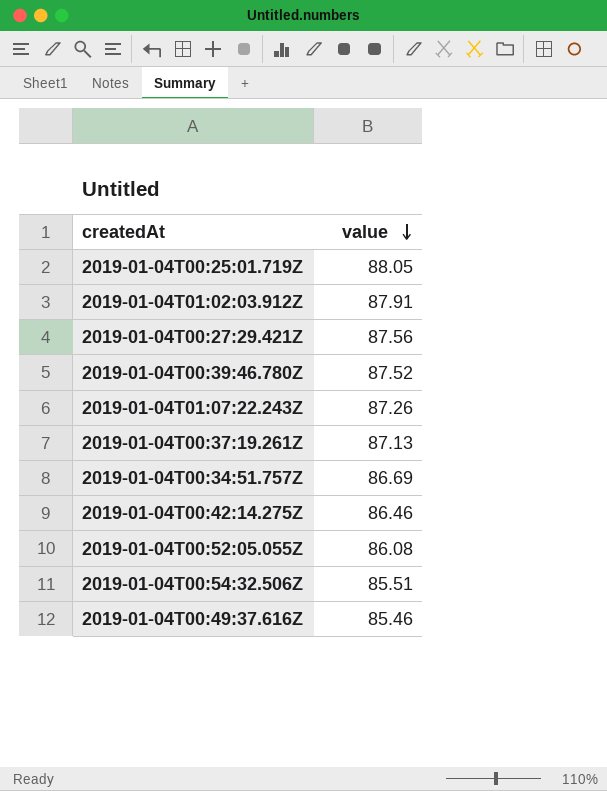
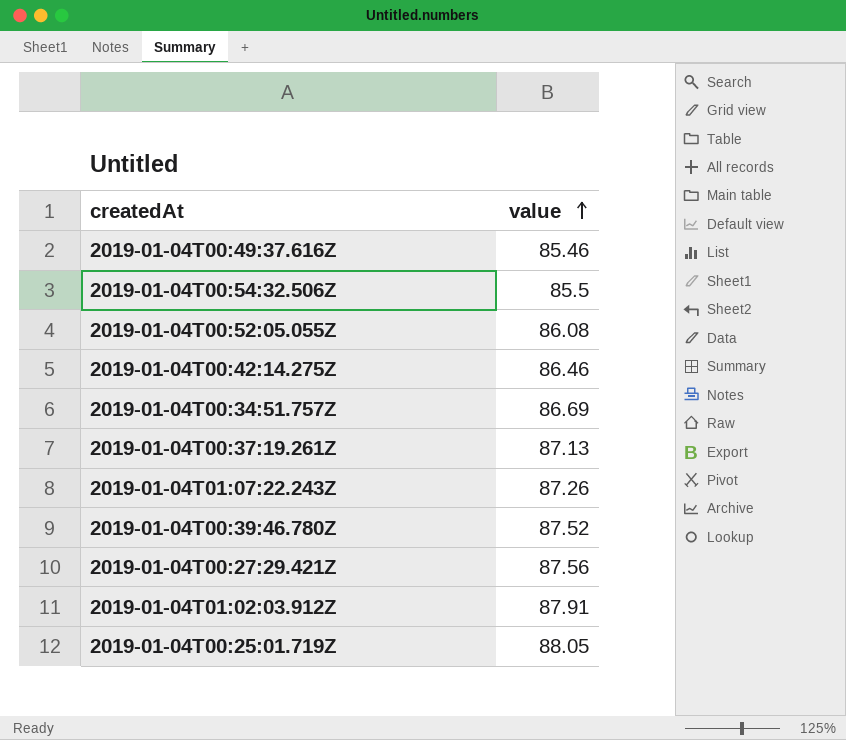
row order: value descending -> value ascending
2019-01-04T00:54:32.506Z | value: 85.51 -> 85.5

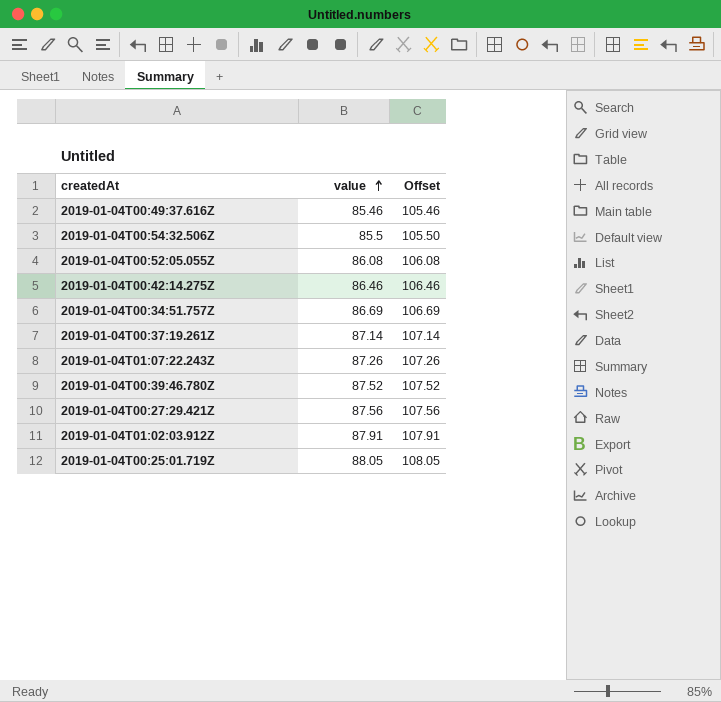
column Offset | formula: none -> [value] + 20
2019-01-04T00:37:19.261Z | value: 87.13 -> 87.14

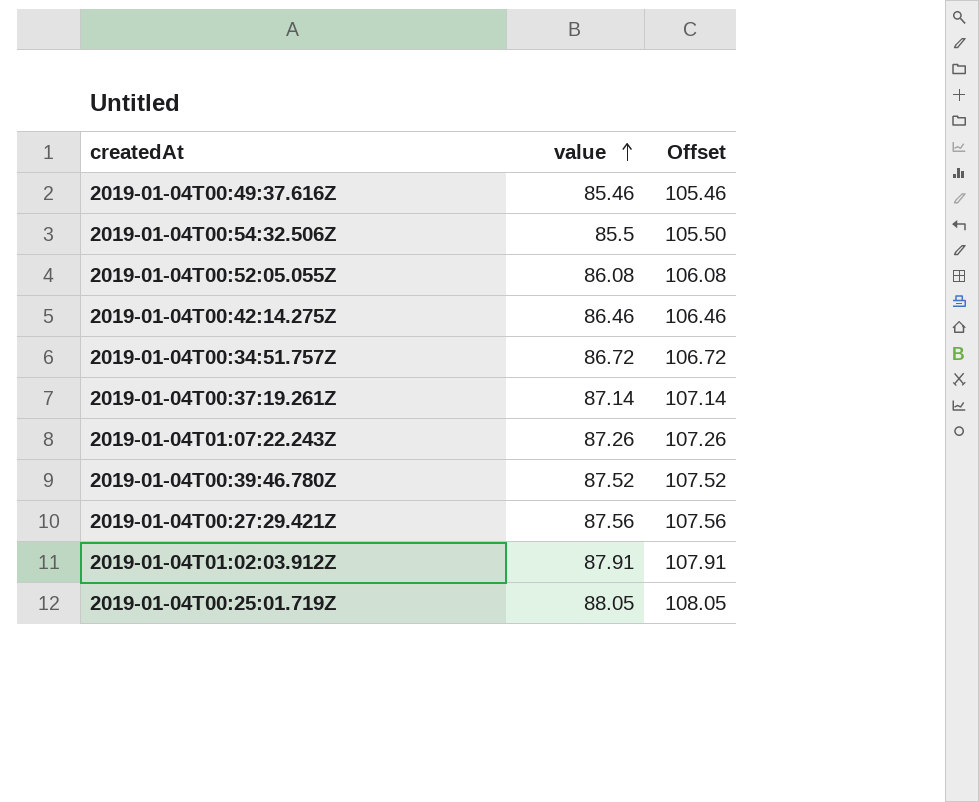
2019-01-04T00:34:51.757Z | value: 86.69 -> 86.72
2019-01-04T00:34:51.757Z | Offset: 106.69 -> 106.72

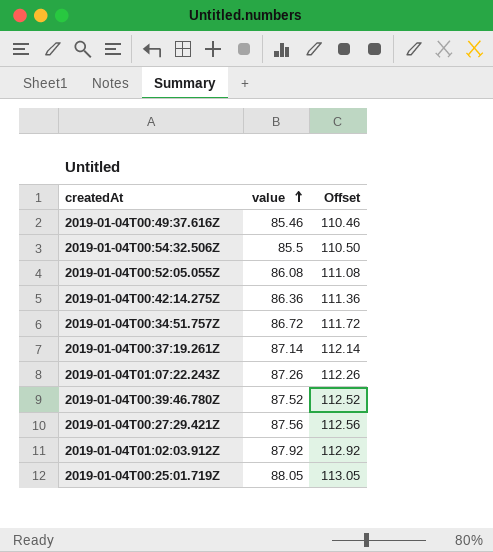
column Offset | formula: [value] + 20 -> [value] + 25
2019-01-04T00:42:14.275Z | value: 86.46 -> 86.36
2019-01-04T01:02:03.912Z | value: 87.91 -> 87.92

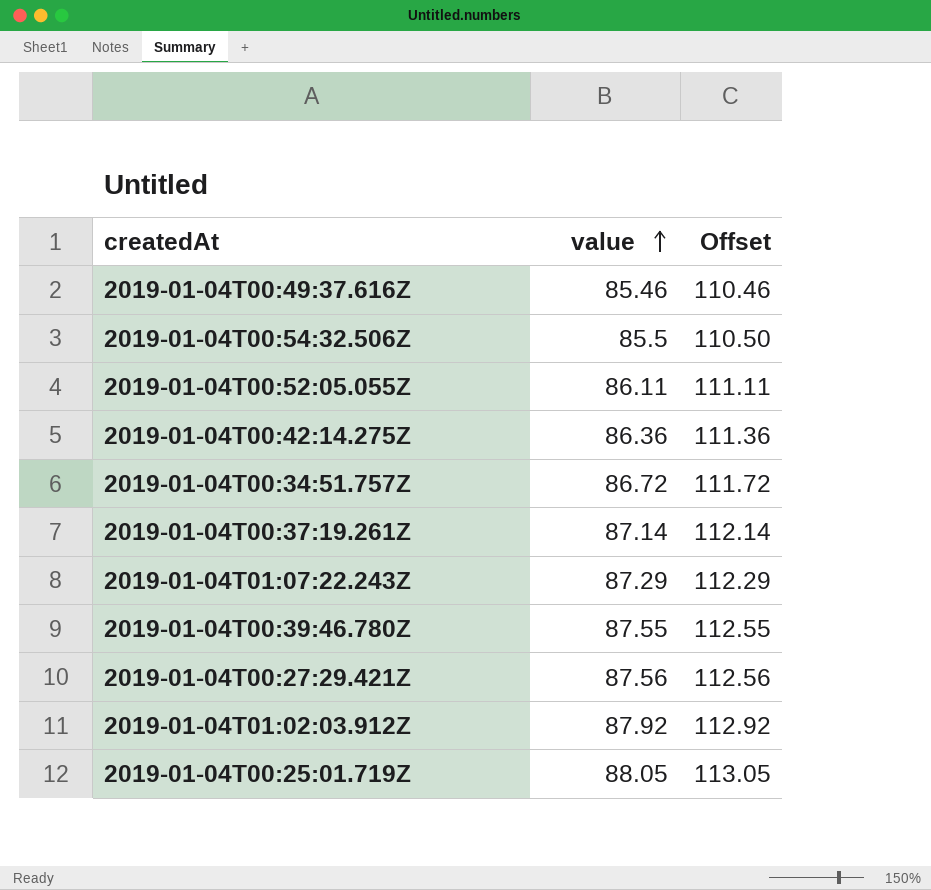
2019-01-04T00:52:05.055Z | value: 86.08 -> 86.11
2019-01-04T00:52:05.055Z | Offset: 111.08 -> 111.11
2019-01-04T01:07:22.243Z | value: 87.26 -> 87.29
2019-01-04T01:07:22.243Z | Offset: 112.26 -> 112.29
2019-01-04T00:39:46.780Z | value: 87.52 -> 87.55
2019-01-04T00:39:46.780Z | Offset: 112.52 -> 112.55

